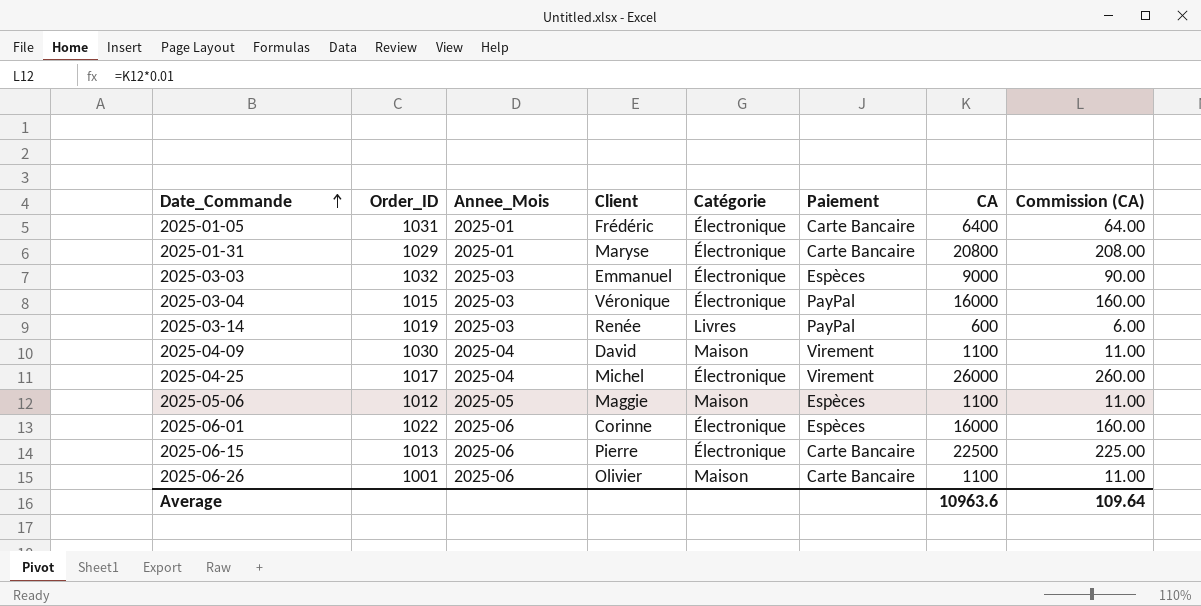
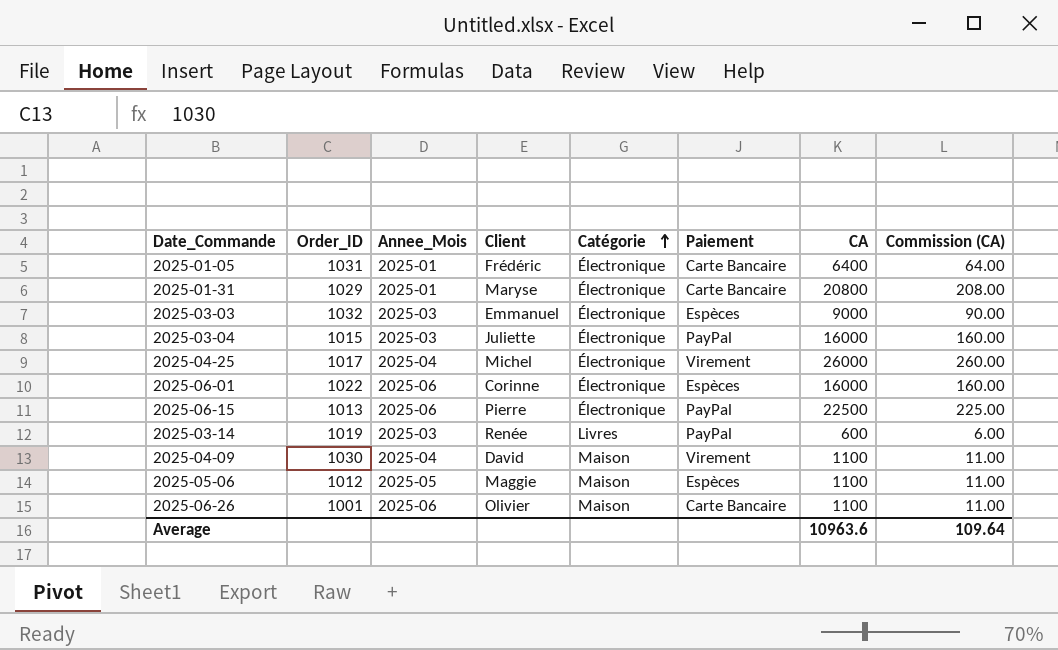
row order: Date_Commande ascending -> Catégorie ascending
2025-03-04 | Client: Véronique -> Juliette
2025-06-15 | Paiement: Carte Bancaire -> PayPal

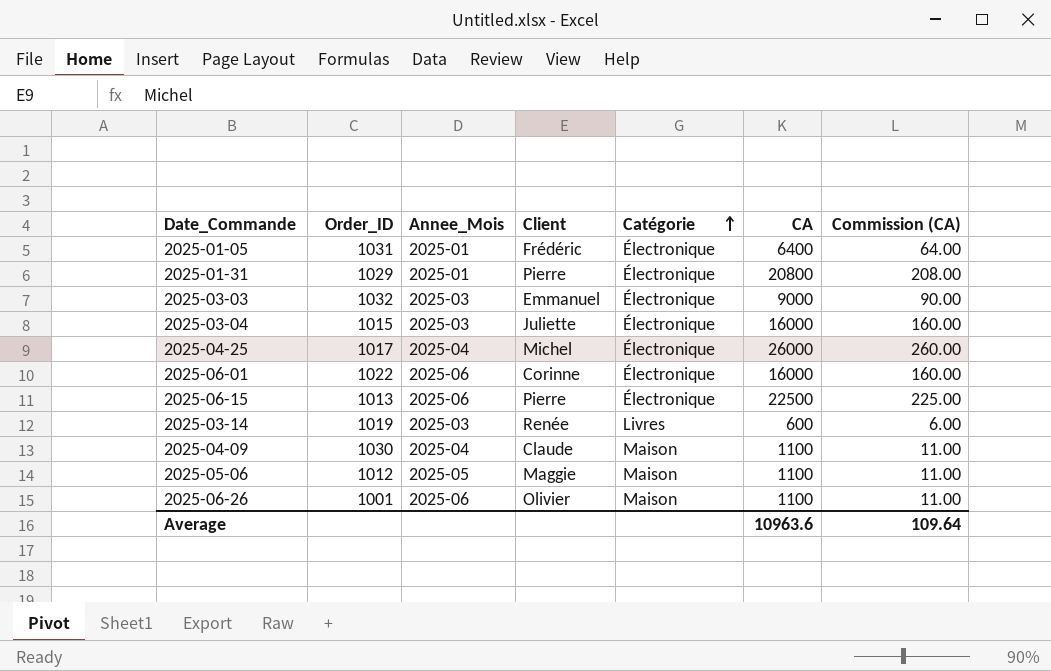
column Paiement | position: 6 -> none
2025-01-31 | Client: Maryse -> Pierre
2025-04-09 | Client: David -> Claude

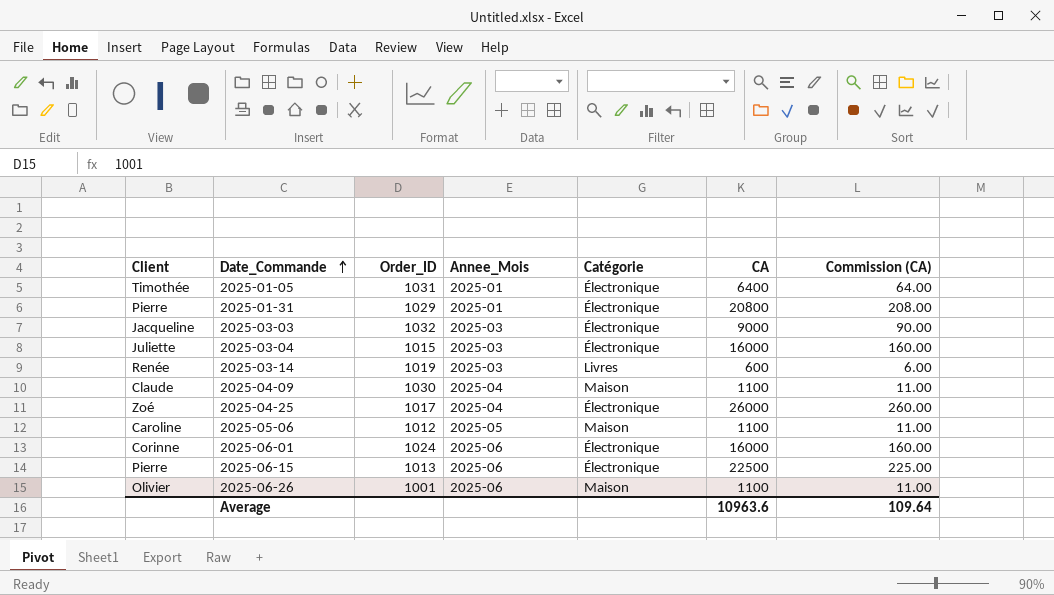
row order: Catégorie ascending -> Date_Commande ascending
column Client | position: 4 -> 1
2025-01-05 | Client: Frédéric -> Timothée
2025-03-03 | Client: Emmanuel -> Jacqueline
2025-04-25 | Client: Michel -> Zoé
2025-05-06 | Client: Maggie -> Caroline
2025-06-01 | Order_ID: 1022 -> 1024

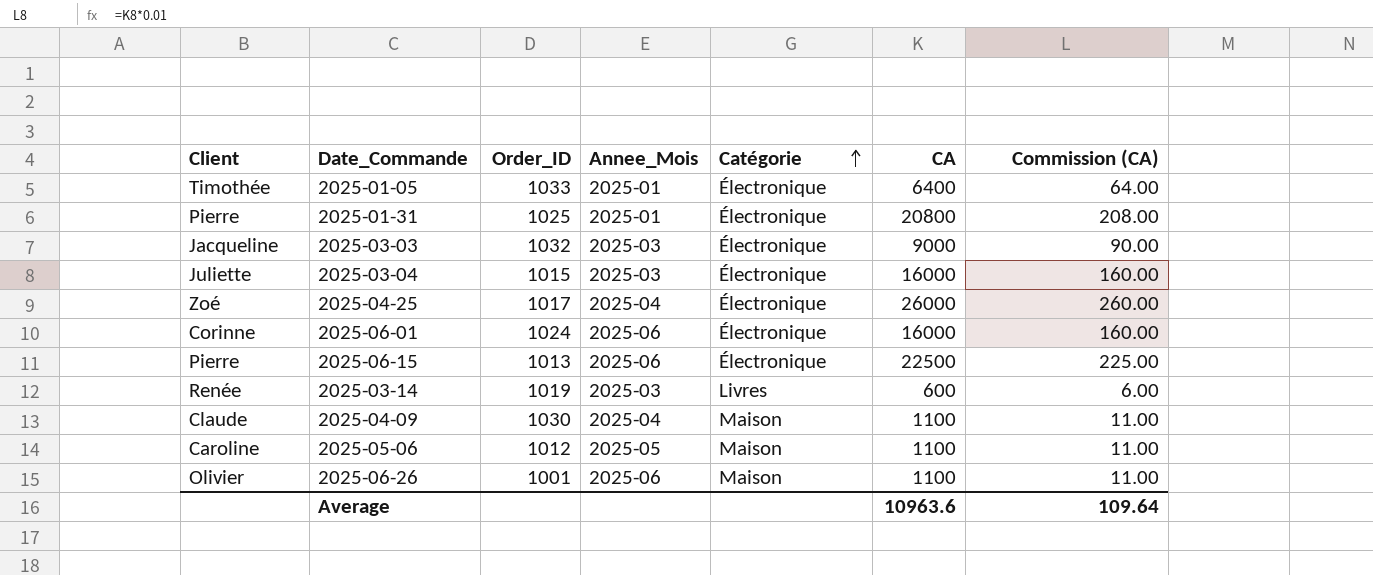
row order: Date_Commande ascending -> Catégorie ascending
2025-01-05 | Order_ID: 1031 -> 1033
2025-01-31 | Order_ID: 1029 -> 1025

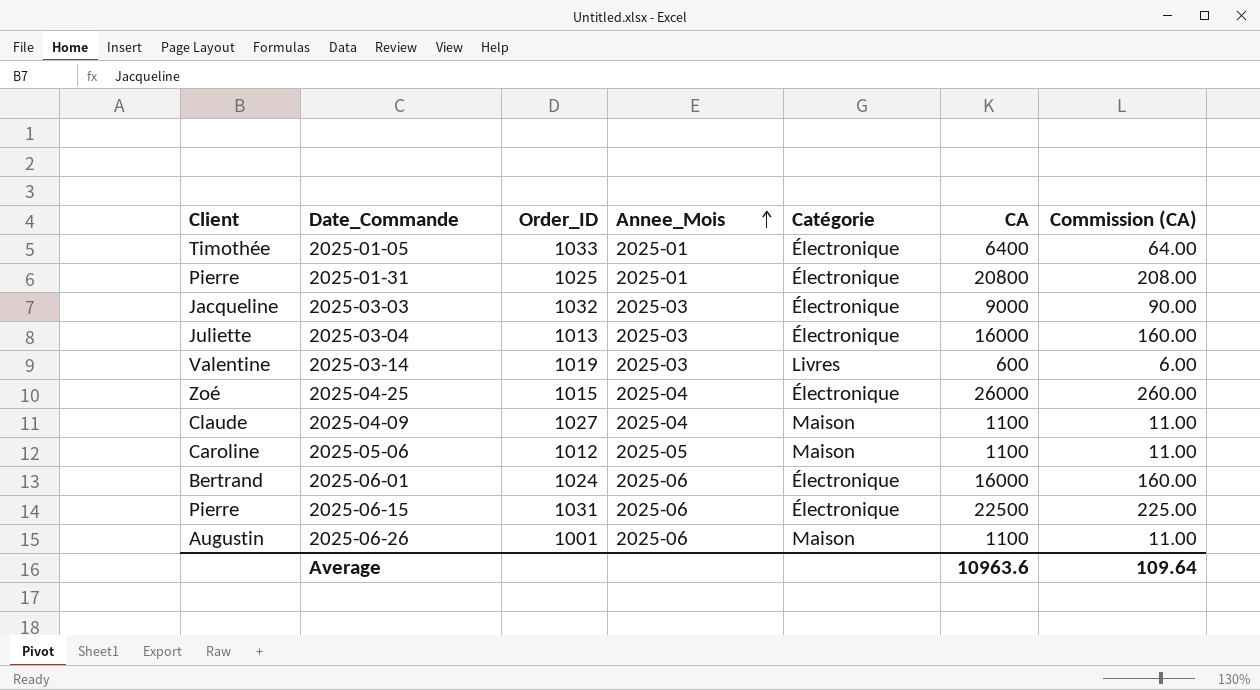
row order: Catégorie ascending -> Annee_Mois ascending
2025-03-04 | Order_ID: 1015 -> 1013
2025-03-14 | Client: Renée -> Valentine
2025-04-25 | Order_ID: 1017 -> 1015
2025-04-09 | Order_ID: 1030 -> 1027
2025-06-01 | Client: Corinne -> Bertrand
2025-06-15 | Order_ID: 1013 -> 1031
2025-06-26 | Client: Olivier -> Augustin

